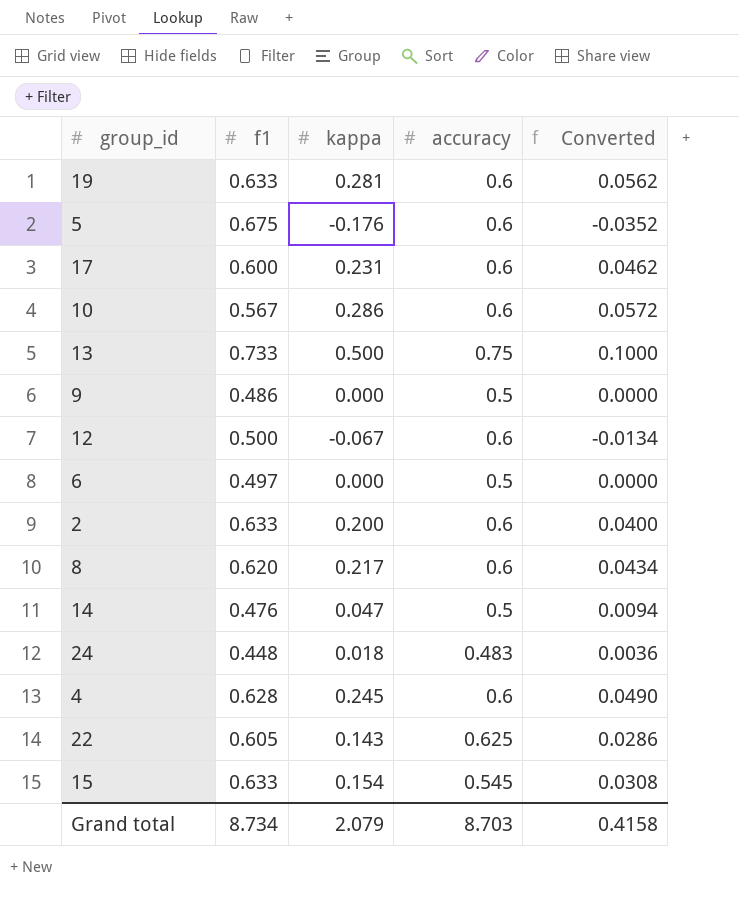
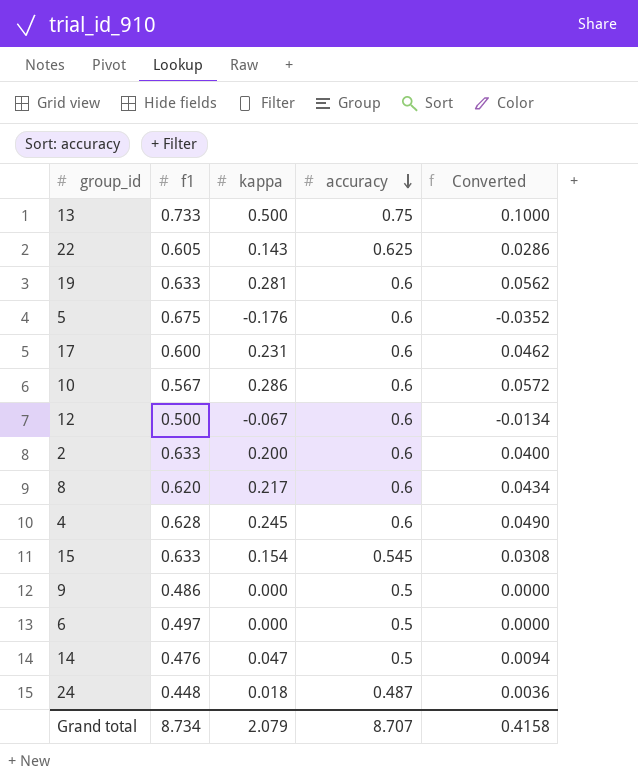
row order: none -> accuracy descending
24 | accuracy: 0.483 -> 0.487
Grand total | accuracy: 8.703 -> 8.707

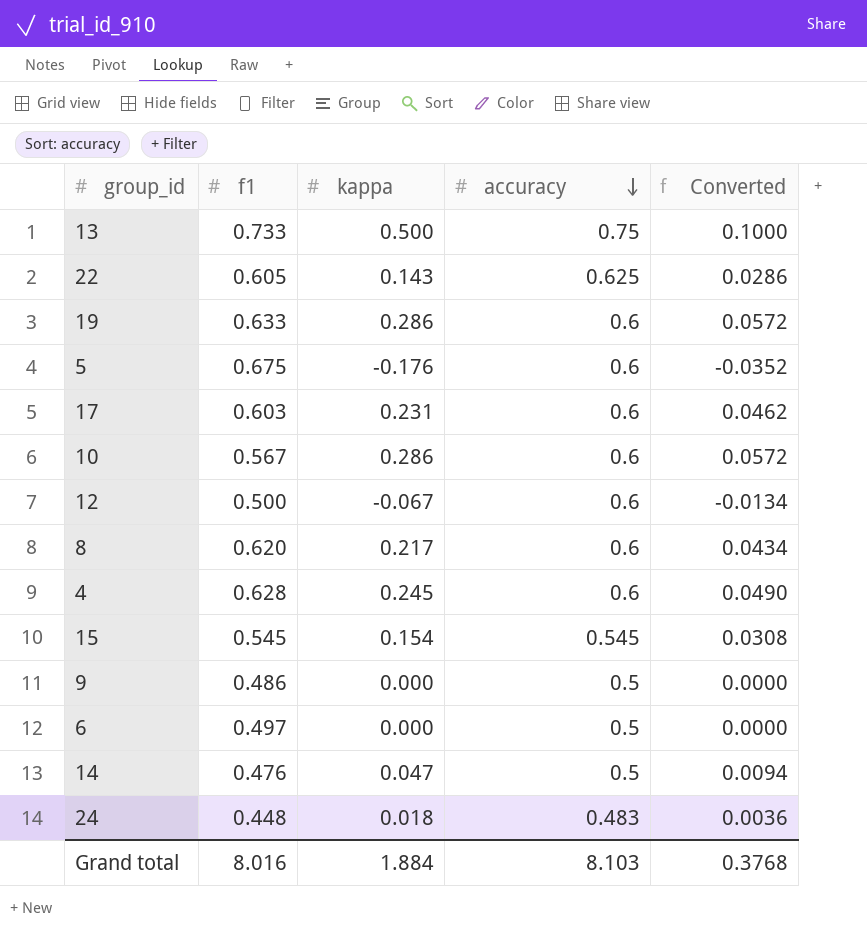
row 2: 0.633 | 0.200 | 0.6 | 0.0400 -> none
19 | kappa: 0.281 -> 0.286
19 | Converted: 0.0562 -> 0.0572
17 | f1: 0.600 -> 0.603
15 | f1: 0.633 -> 0.545
24 | accuracy: 0.487 -> 0.483
Grand total | f1: 8.734 -> 8.016
Grand total | kappa: 2.079 -> 1.884
Grand total | accuracy: 8.707 -> 8.103
Grand total | Converted: 0.4158 -> 0.3768

